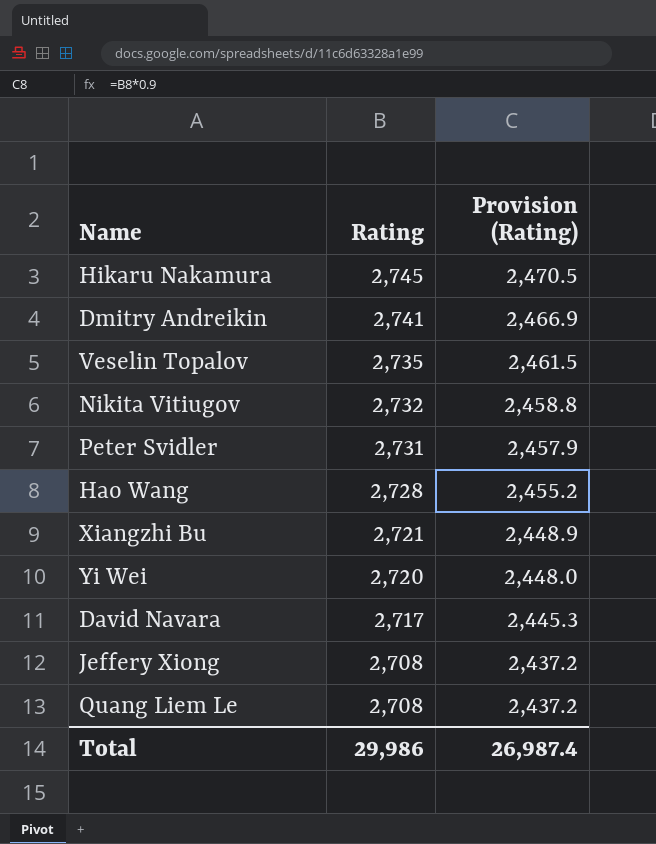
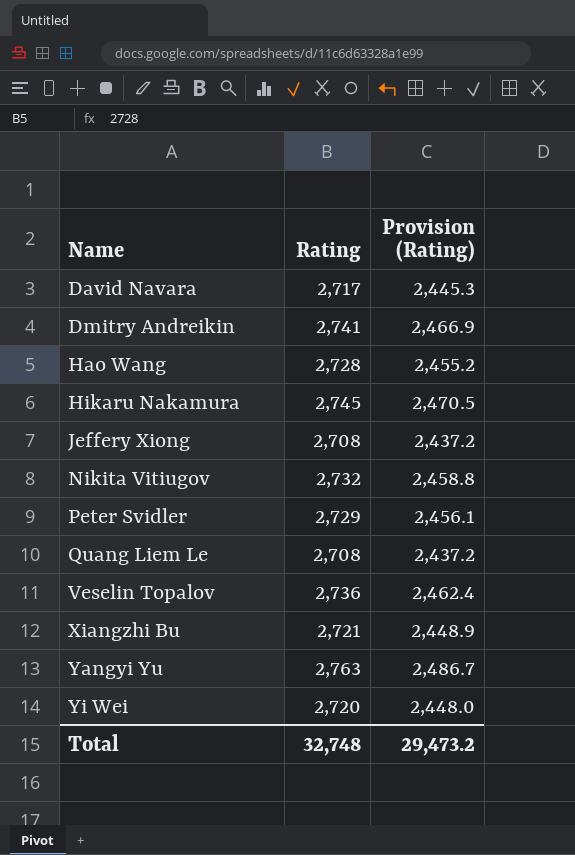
row order: Rating descending -> Name ascending
Peter Svidler | Rating: 2,731 -> 2,729
Peter Svidler | Provision (Rating): 2,457.9 -> 2,456.1
Veselin Topalov | Rating: 2,735 -> 2,736
Veselin Topalov | Provision (Rating): 2,461.5 -> 2,462.4
row Yangyi Yu: none -> 2,763 | 2,486.7
Total | Rating: 29,986 -> 32,748
Total | Provision (Rating): 26,987.4 -> 29,473.2

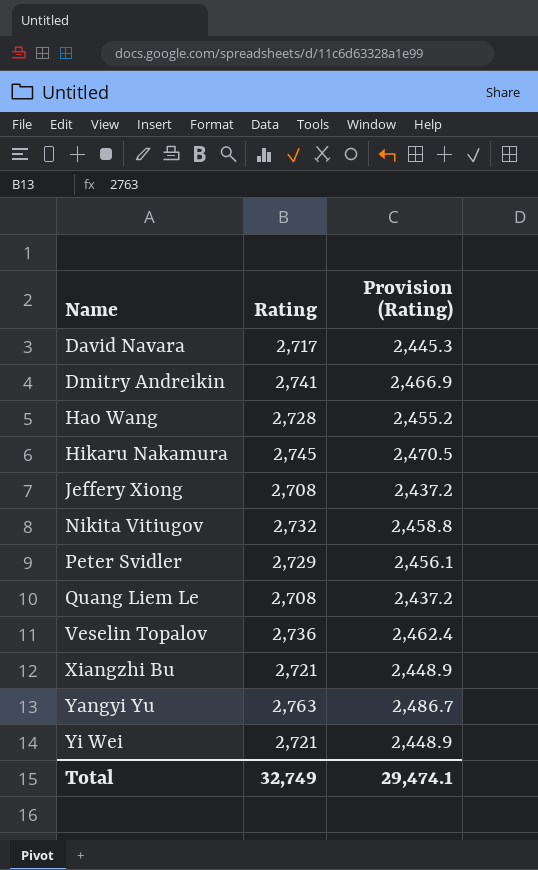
Yi Wei | Rating: 2,720 -> 2,721
Yi Wei | Provision (Rating): 2,448.0 -> 2,448.9
Total | Rating: 32,748 -> 32,749
Total | Provision (Rating): 29,473.2 -> 29,474.1

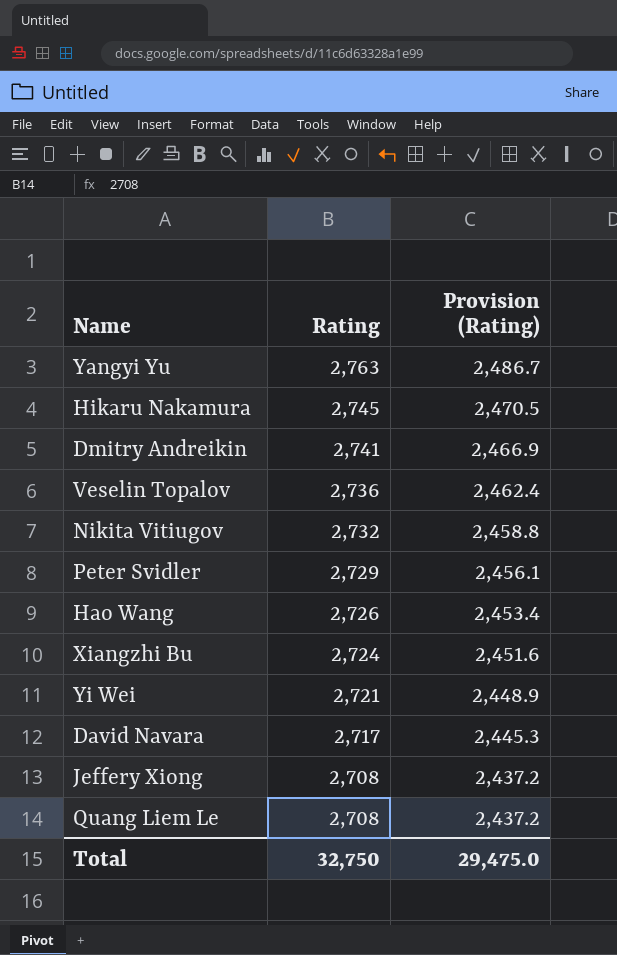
row order: Name ascending -> Rating descending
Hao Wang | Rating: 2,728 -> 2,726
Hao Wang | Provision (Rating): 2,455.2 -> 2,453.4
Xiangzhi Bu | Rating: 2,721 -> 2,724
Xiangzhi Bu | Provision (Rating): 2,448.9 -> 2,451.6
Total | Rating: 32,749 -> 32,750
Total | Provision (Rating): 29,474.1 -> 29,475.0

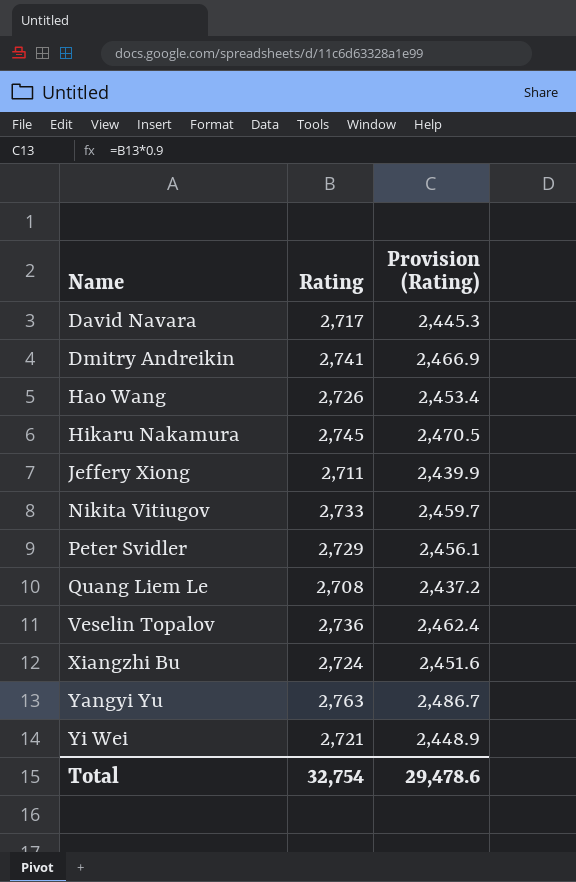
row order: Rating descending -> Name ascending
Jeffery Xiong | Rating: 2,708 -> 2,711
Jeffery Xiong | Provision (Rating): 2,437.2 -> 2,439.9
Nikita Vitiugov | Rating: 2,732 -> 2,733
Nikita Vitiugov | Provision (Rating): 2,458.8 -> 2,459.7
Total | Rating: 32,750 -> 32,754
Total | Provision (Rating): 29,475.0 -> 29,478.6

